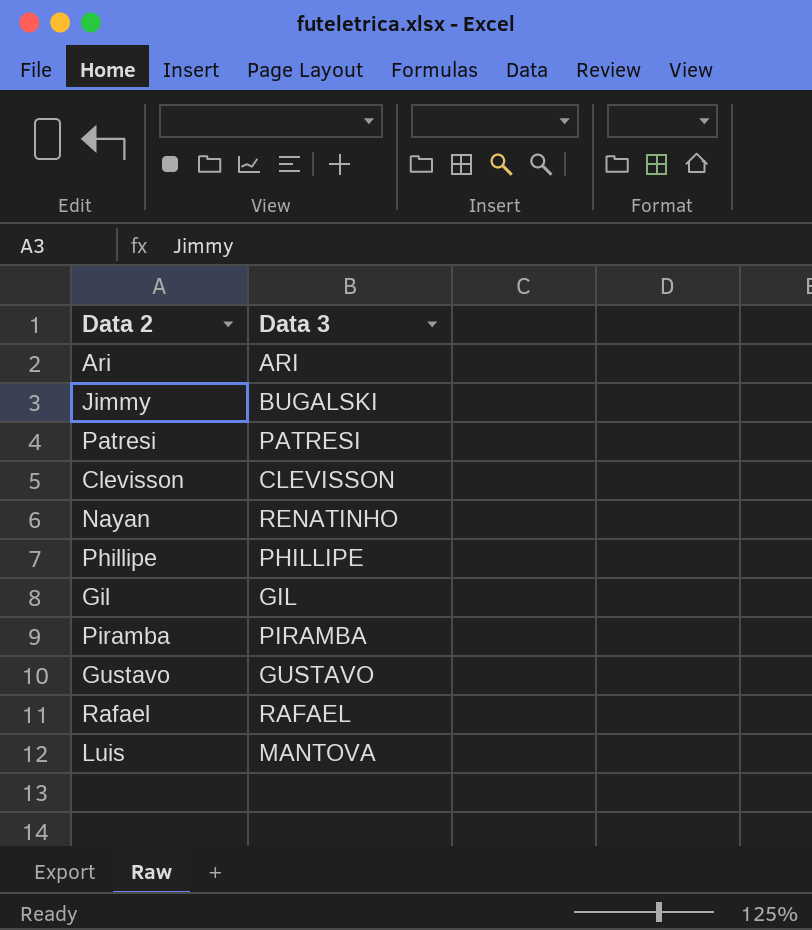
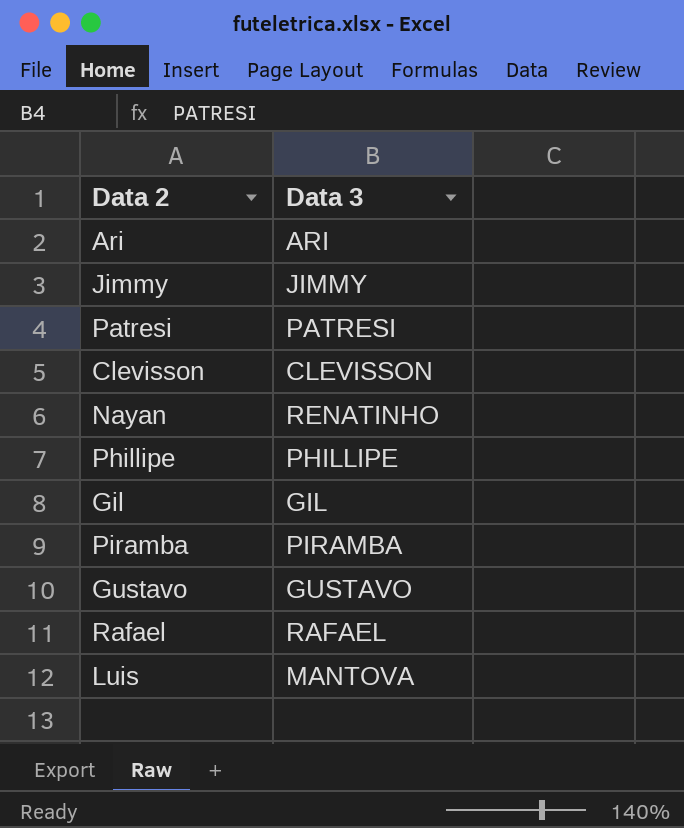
Jimmy | Data 3: BUGALSKI -> JIMMY

